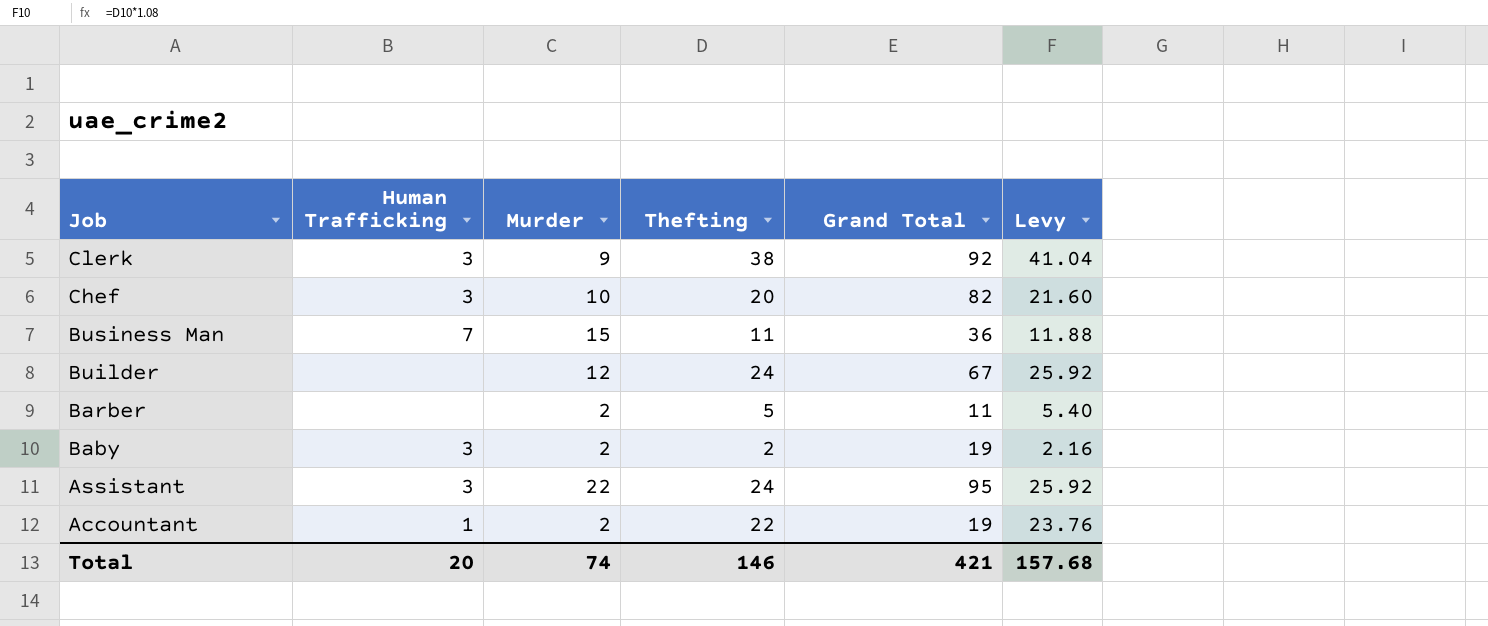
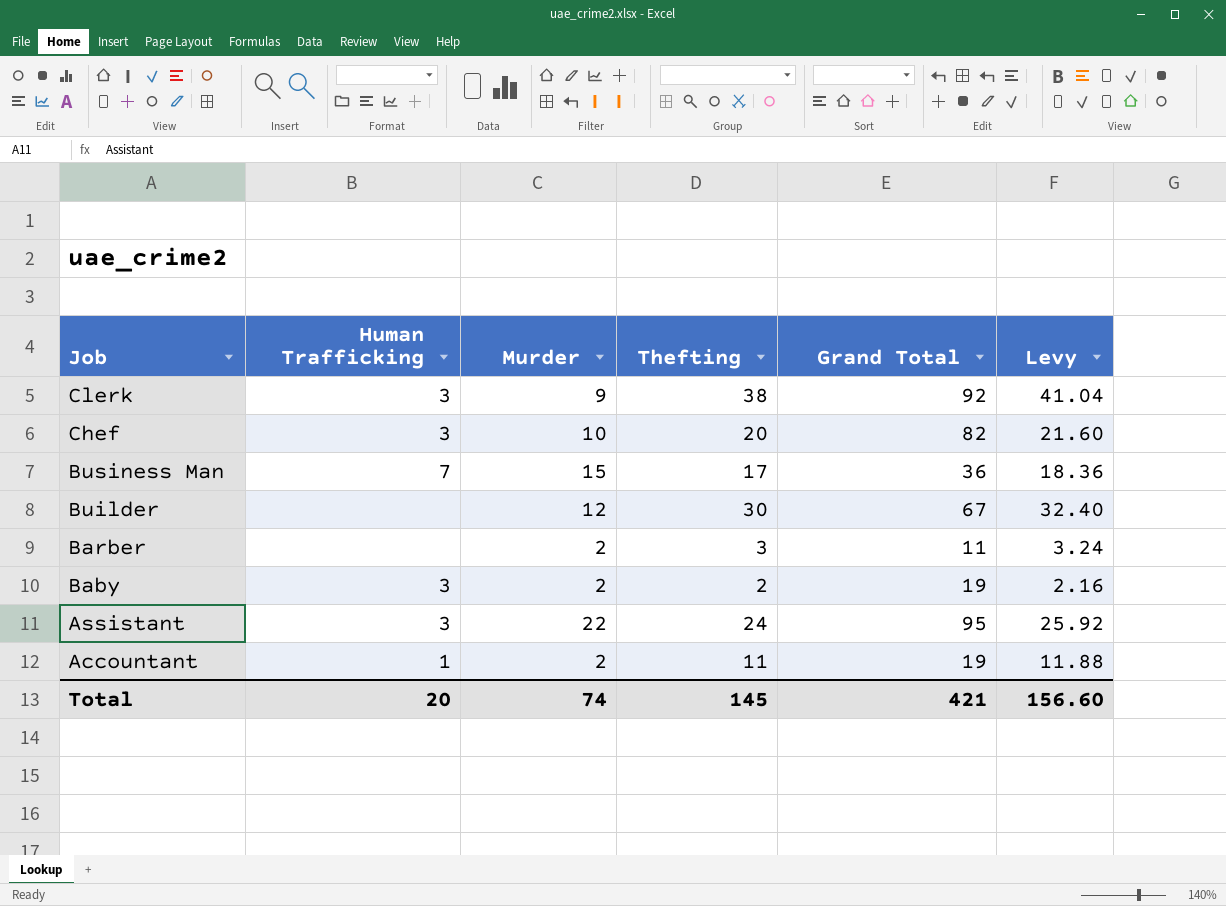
Business Man | Thefting: 11 -> 17
Business Man | Levy: 11.88 -> 18.36
Builder | Thefting: 24 -> 30
Builder | Levy: 25.92 -> 32.40
Barber | Thefting: 5 -> 3
Barber | Levy: 5.40 -> 3.24
Accountant | Thefting: 22 -> 11
Accountant | Levy: 23.76 -> 11.88
Total | Thefting: 146 -> 145
Total | Levy: 157.68 -> 156.60

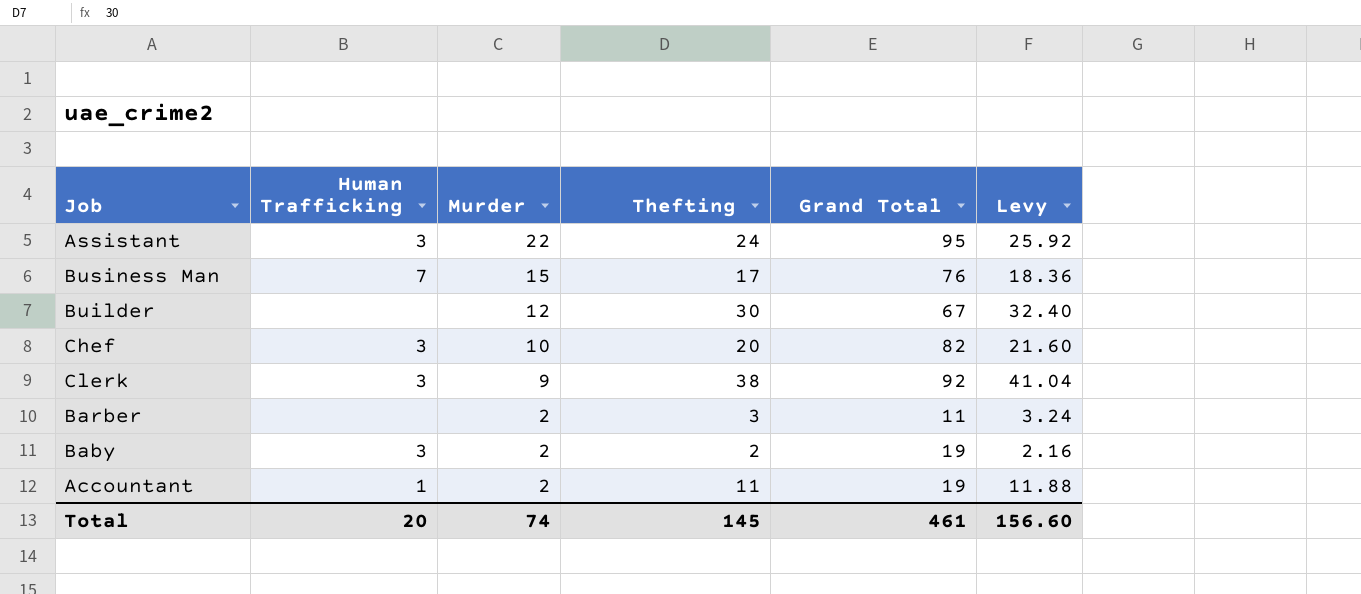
row order: Job descending -> Murder descending
Business Man | Grand Total: 36 -> 76
Total | Grand Total: 421 -> 461

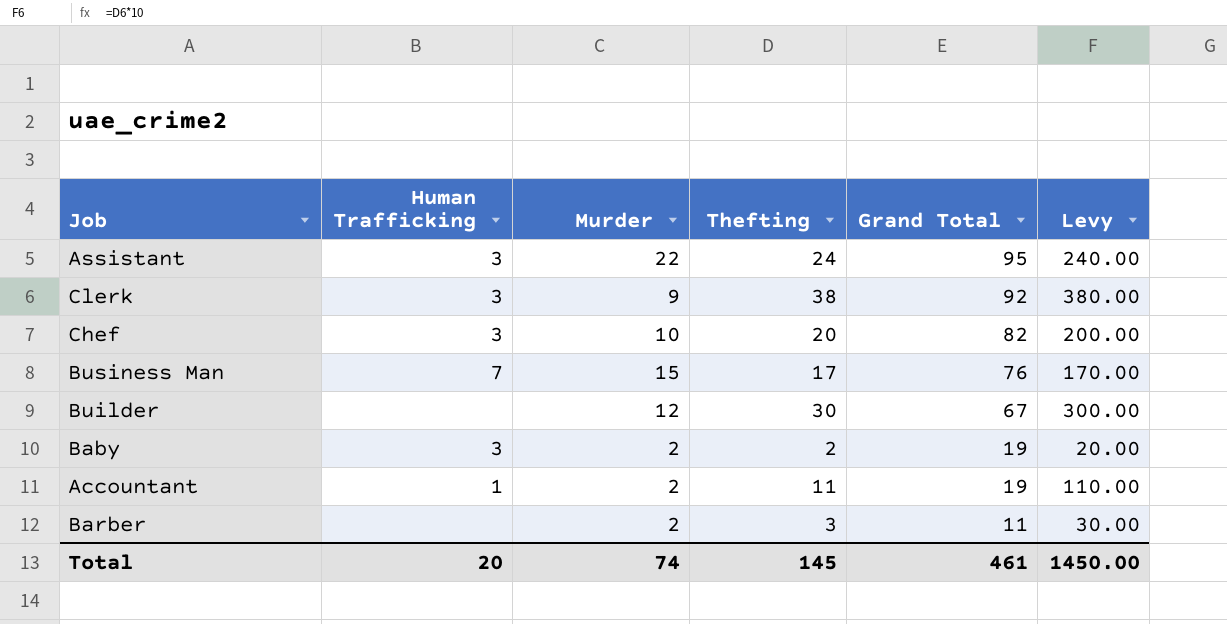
row order: Murder descending -> Grand Total descending
column Levy | formula: [Thefting] * 1.08 -> [Thefting] * 10
Total | Levy: 156.60 -> 1450.00

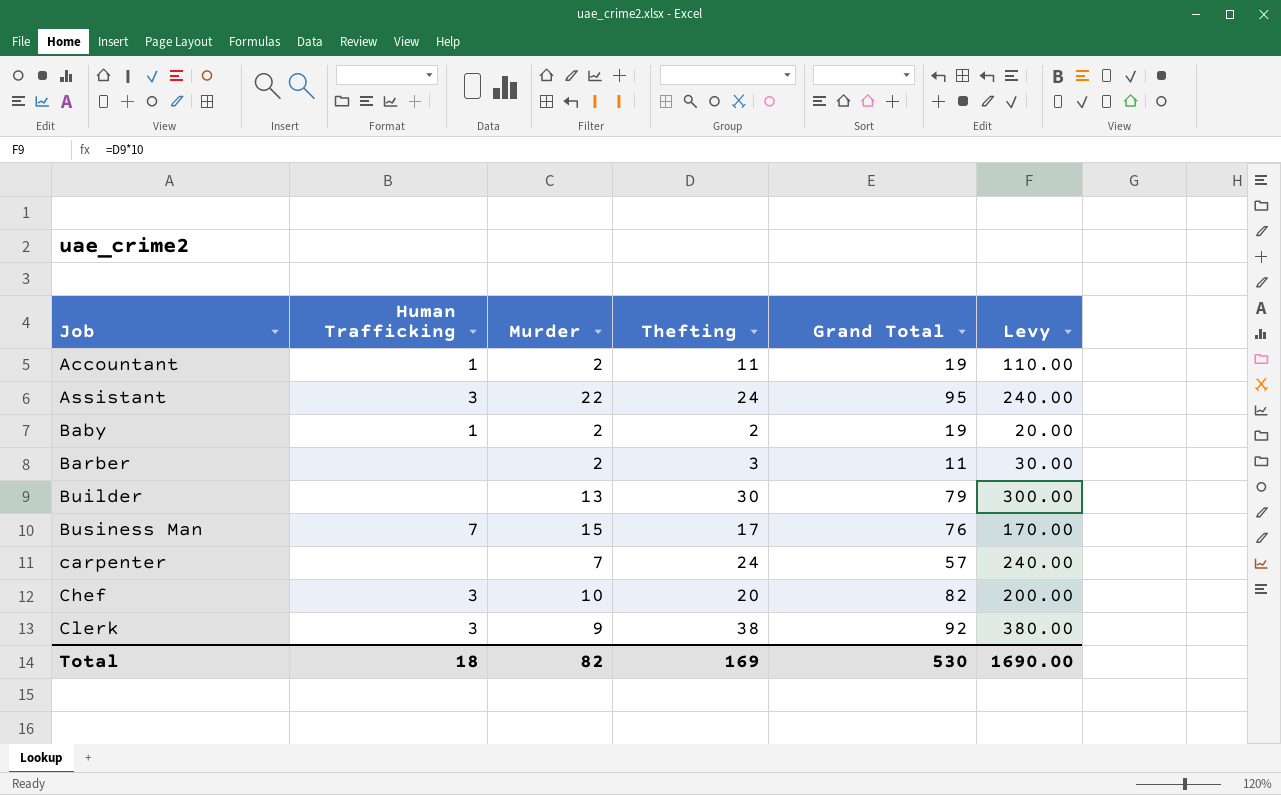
row order: Grand Total descending -> Job ascending
Baby | Human Trafficking: 3 -> 1
Builder | Murder: 12 -> 13
Builder | Grand Total: 67 -> 79
row carpenter: none -> none | 7 | 24 | 57 | 240.00
Total | Human Trafficking: 20 -> 18
Total | Murder: 74 -> 82
Total | Thefting: 145 -> 169
Total | Grand Total: 461 -> 530
Total | Levy: 1450.00 -> 1690.00

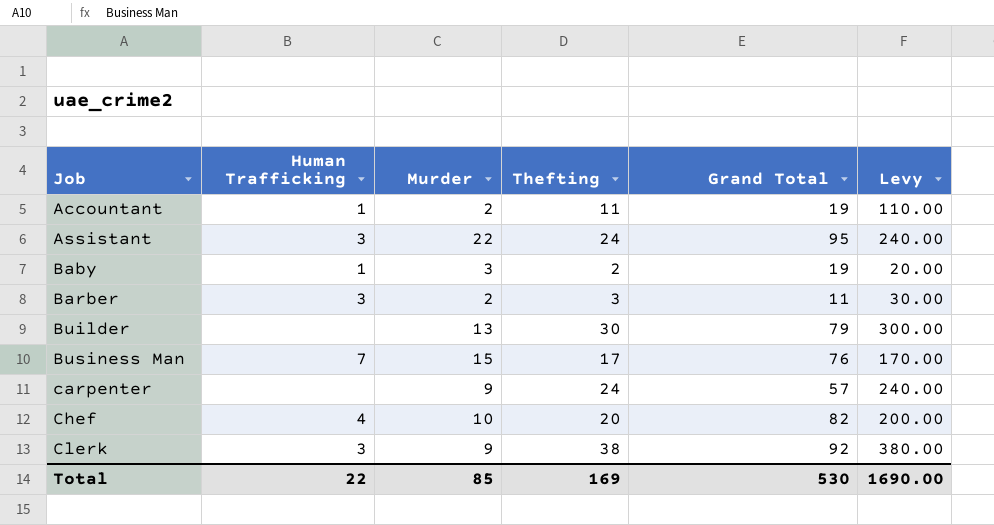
Baby | Murder: 2 -> 3
Barber | Human Trafficking: none -> 3
carpenter | Murder: 7 -> 9
Chef | Human Trafficking: 3 -> 4
Total | Human Trafficking: 18 -> 22
Total | Murder: 82 -> 85

